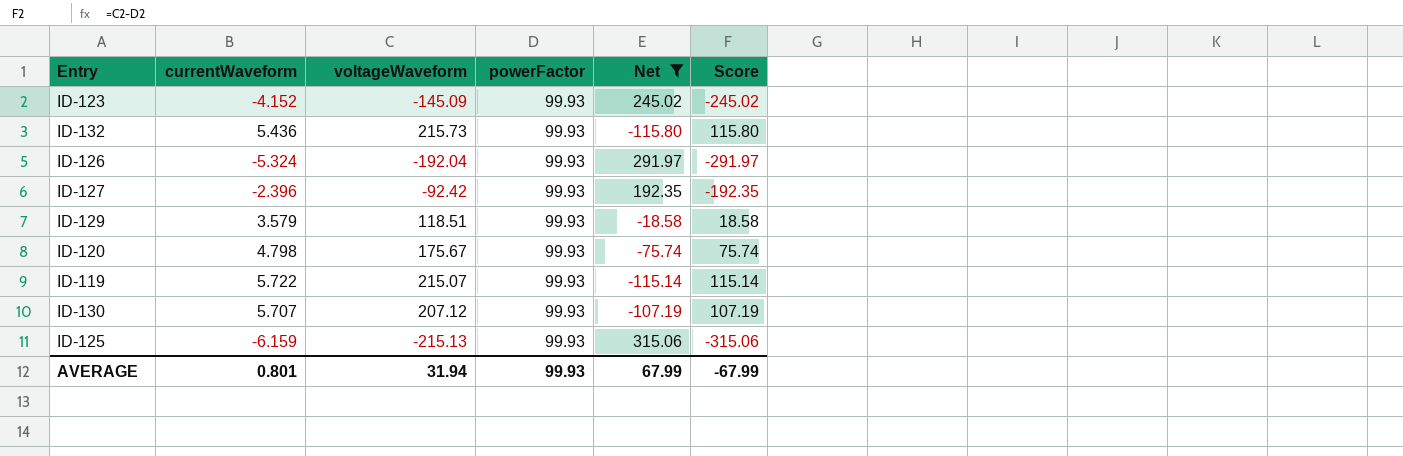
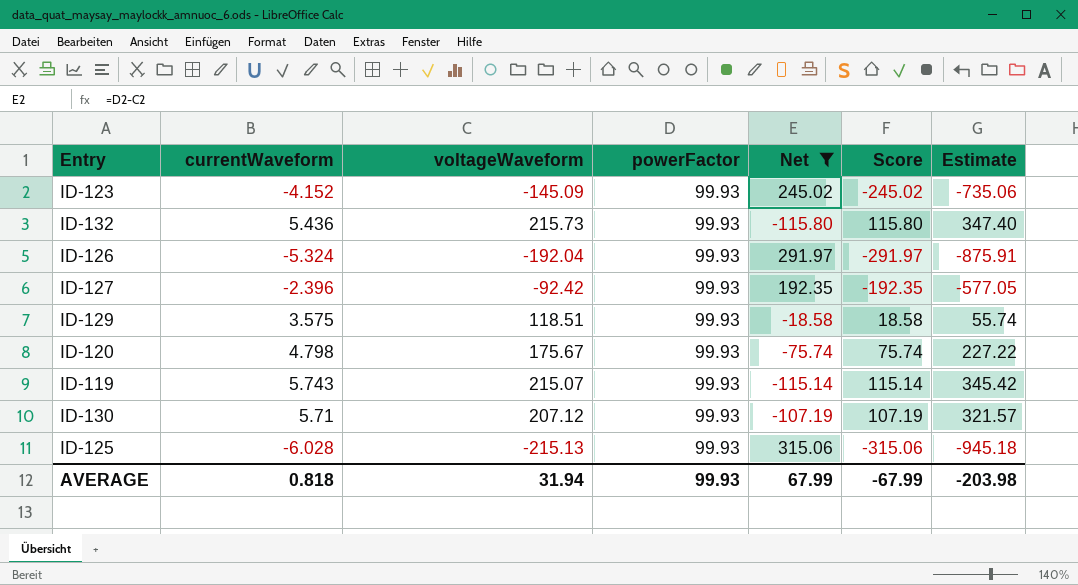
column Estimate | formula: none -> [Score] * 3
ID-129 | currentWaveform: 3.579 -> 3.575
ID-119 | currentWaveform: 5.722 -> 5.743
ID-130 | currentWaveform: 5.707 -> 5.71
ID-125 | currentWaveform: -6.159 -> -6.028
AVERAGE | currentWaveform: 0.801 -> 0.818

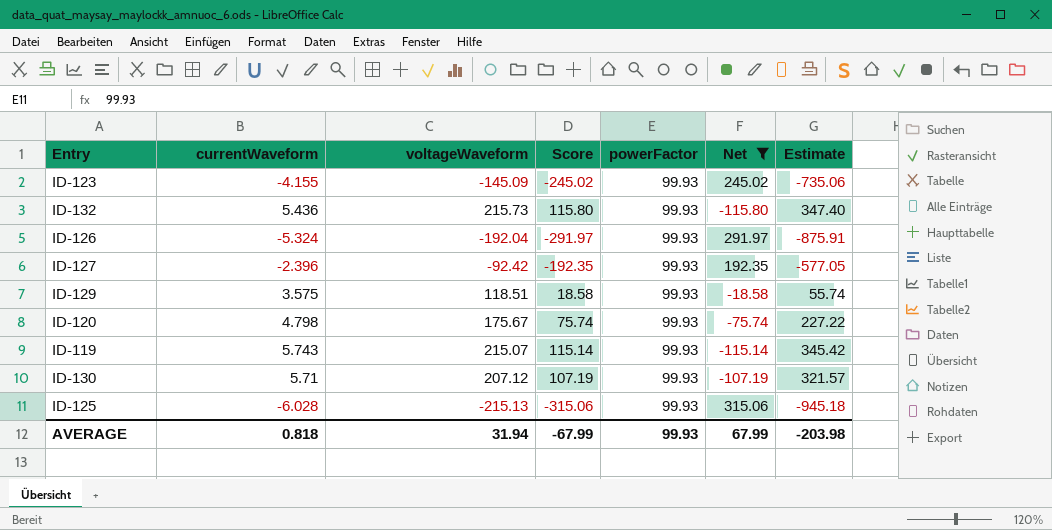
column Score | position: 6 -> 4
ID-123 | currentWaveform: -4.152 -> -4.155

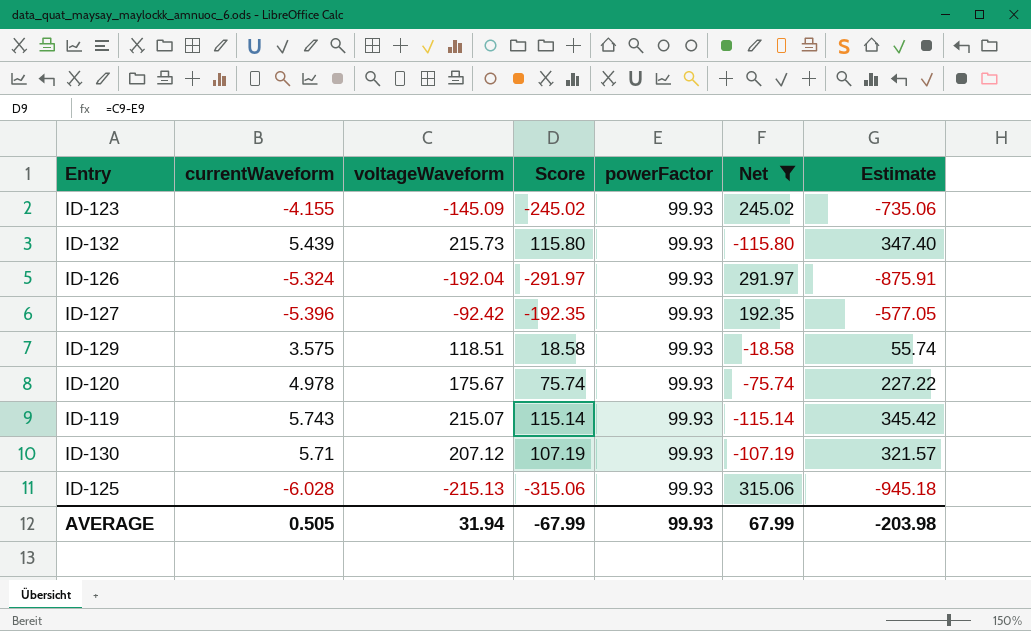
ID-132 | currentWaveform: 5.436 -> 5.439
ID-127 | currentWaveform: -2.396 -> -5.396
ID-120 | currentWaveform: 4.798 -> 4.978
AVERAGE | currentWaveform: 0.818 -> 0.505

